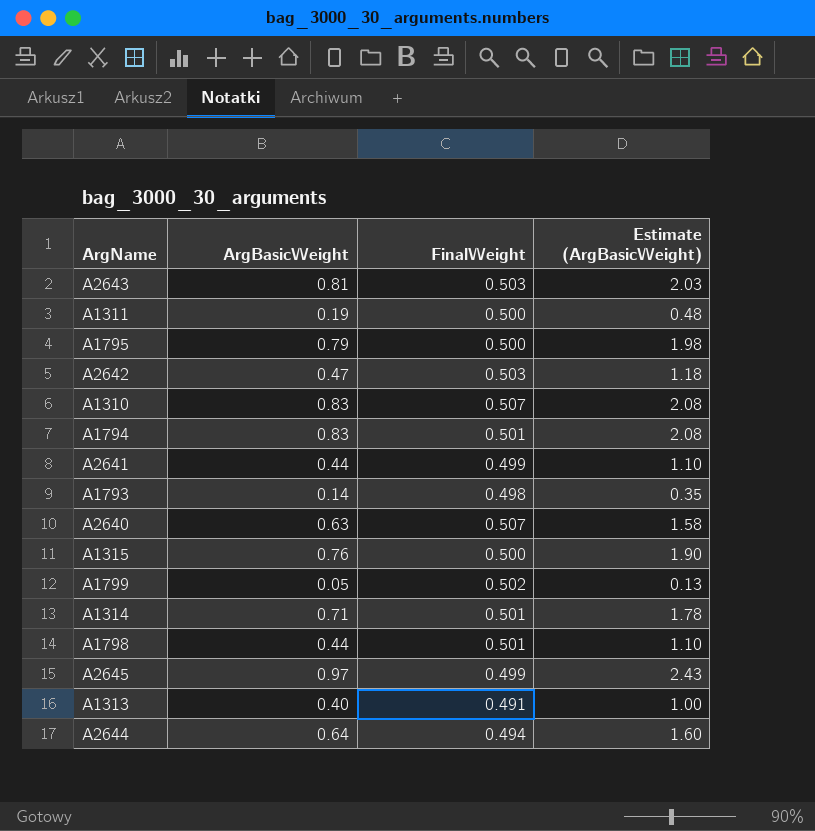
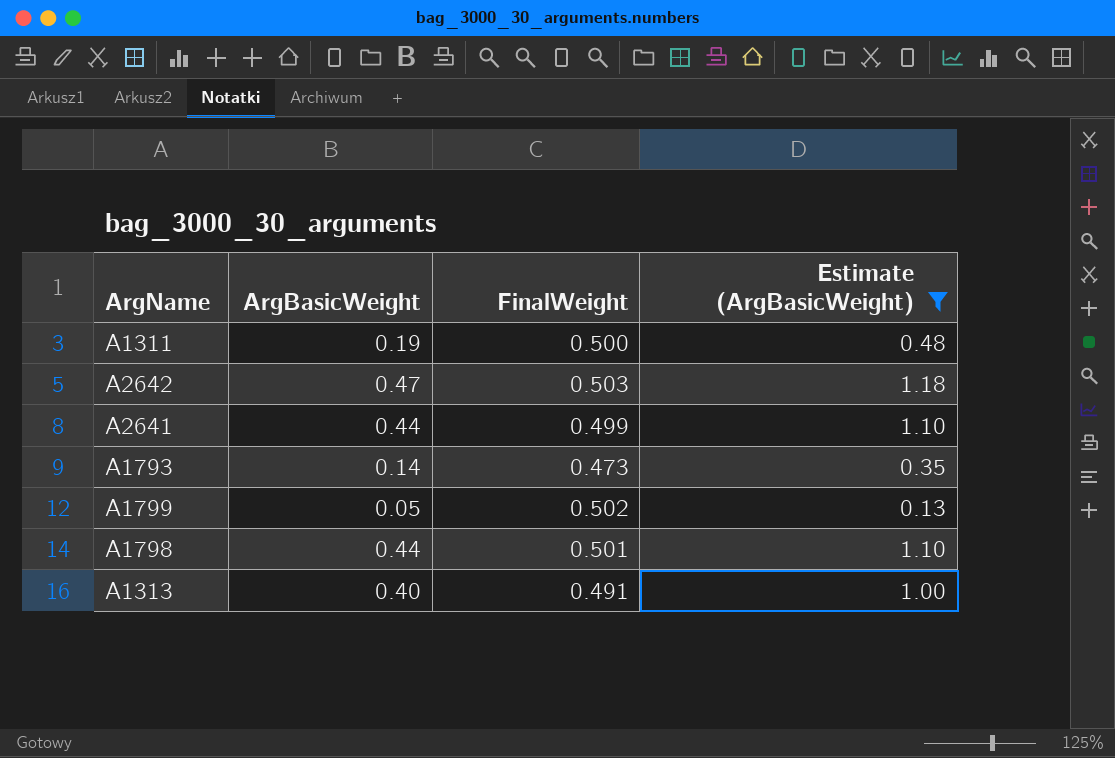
filter: none -> Estimate (ArgBasicWeight) <= 1.18
A1793 | FinalWeight: 0.498 -> 0.473

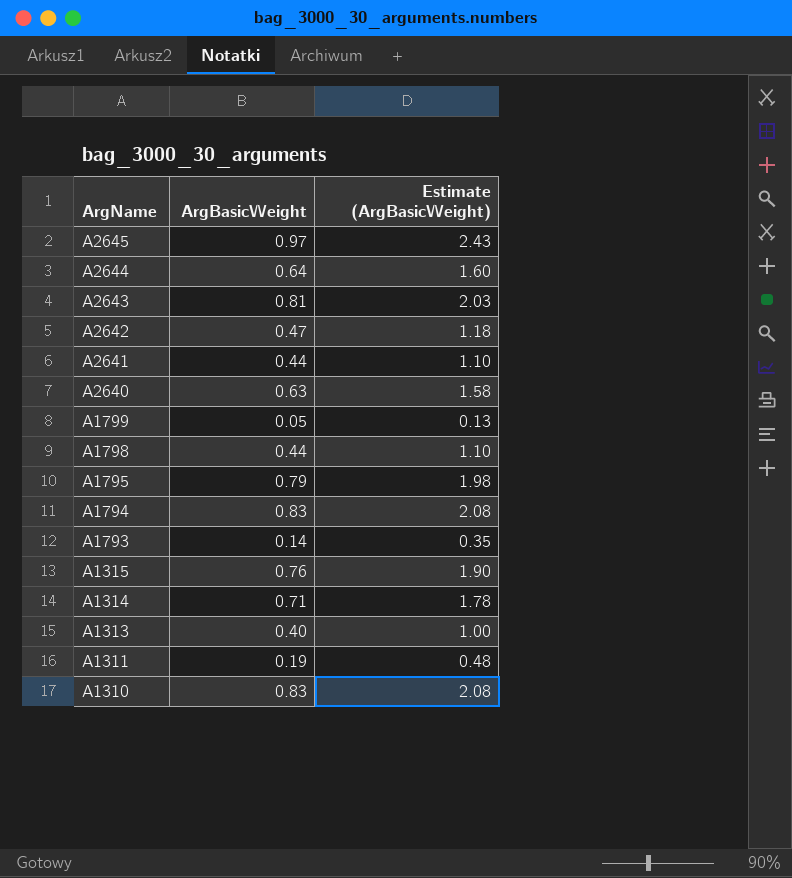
filter: Estimate (ArgBasicWeight) <= 1.18 -> none
row order: none -> ArgName descending
column FinalWeight | position: 3 -> none

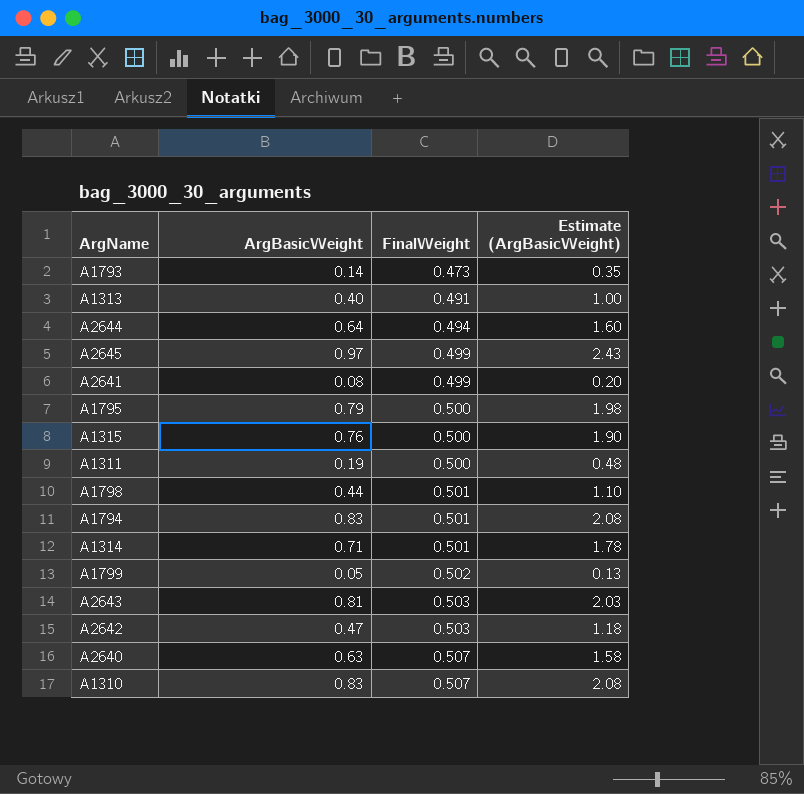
row order: ArgName descending -> FinalWeight ascending
column FinalWeight | position: none -> 3
A2641 | ArgBasicWeight: 0.44 -> 0.08
A2641 | Estimate (ArgBasicWeight): 1.10 -> 0.20

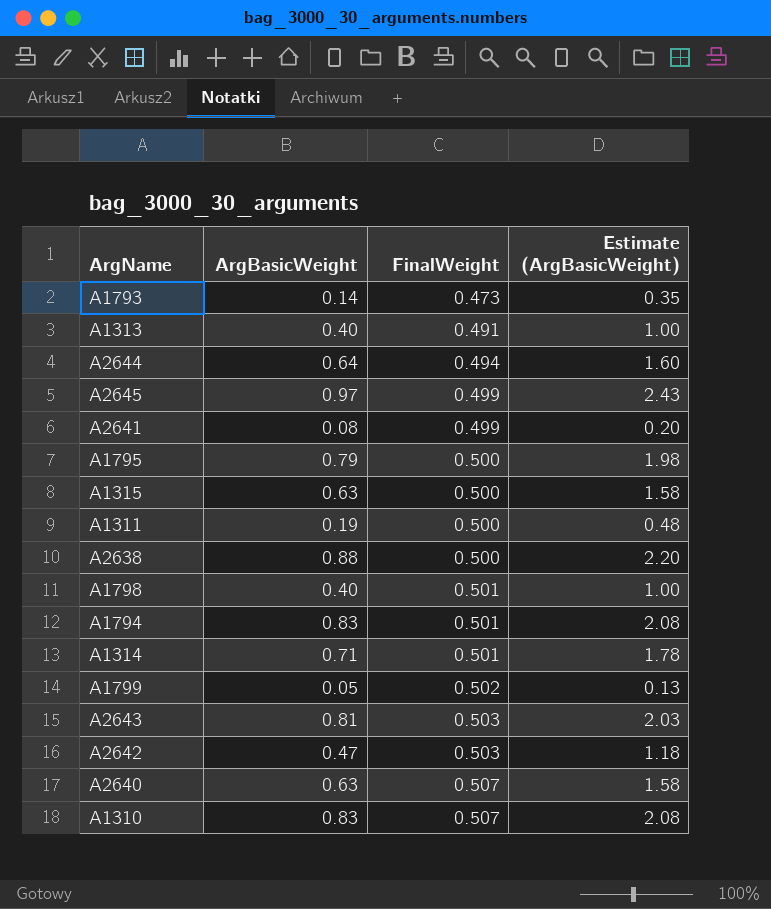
A1315 | ArgBasicWeight: 0.76 -> 0.63
A1315 | Estimate (ArgBasicWeight): 1.90 -> 1.58
row A2638: none -> 0.88 | 0.500 | 2.20
A1798 | ArgBasicWeight: 0.44 -> 0.40
A1798 | Estimate (ArgBasicWeight): 1.10 -> 1.00

